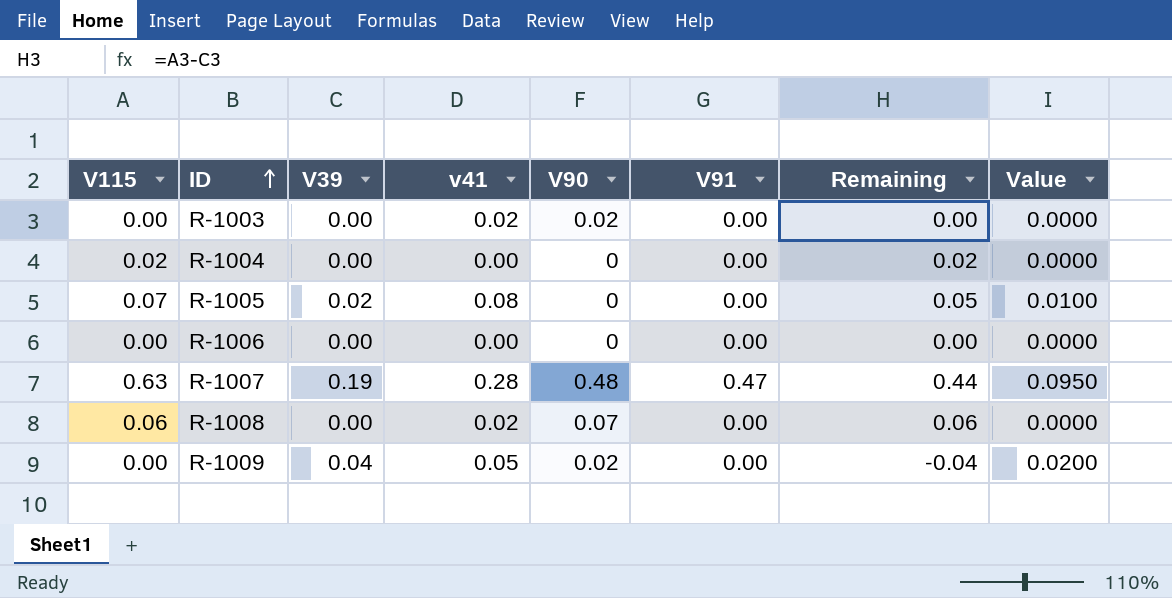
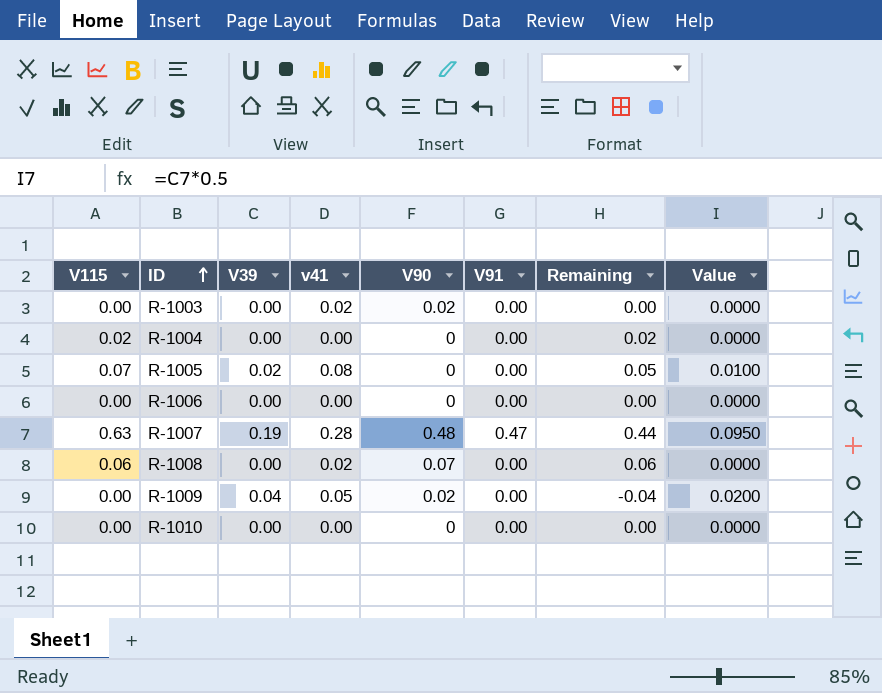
row R-1010: none -> 0.00 | 0.00 | 0.00 | 0 | 0.00 | 0.00 | 0.0000

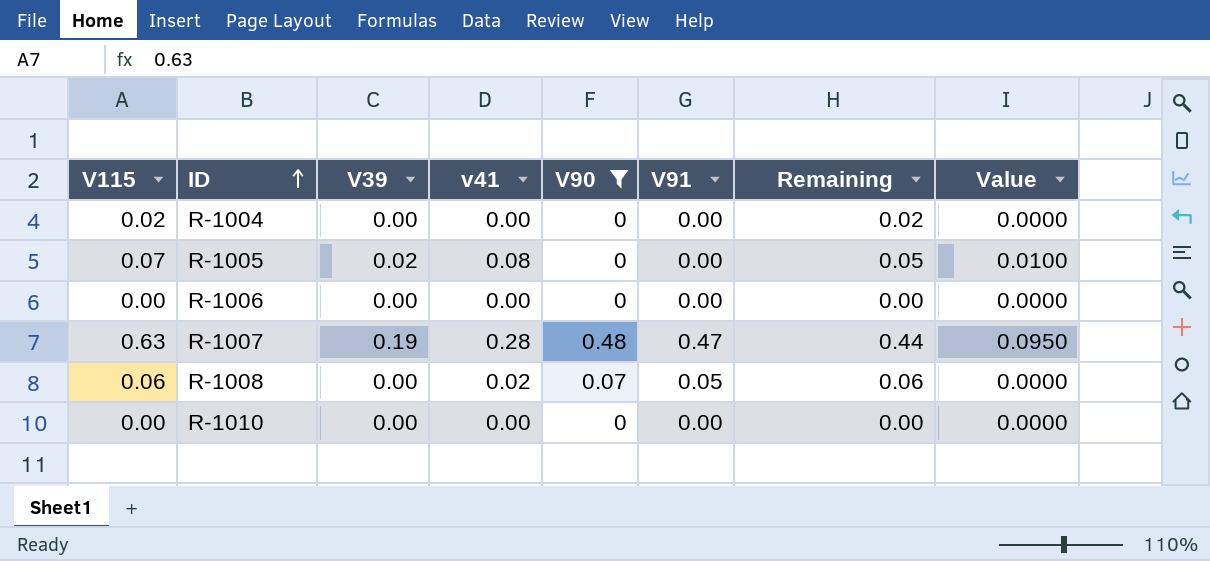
filter: none -> V90 != 0.02
R-1008 | V91: 0.00 -> 0.05

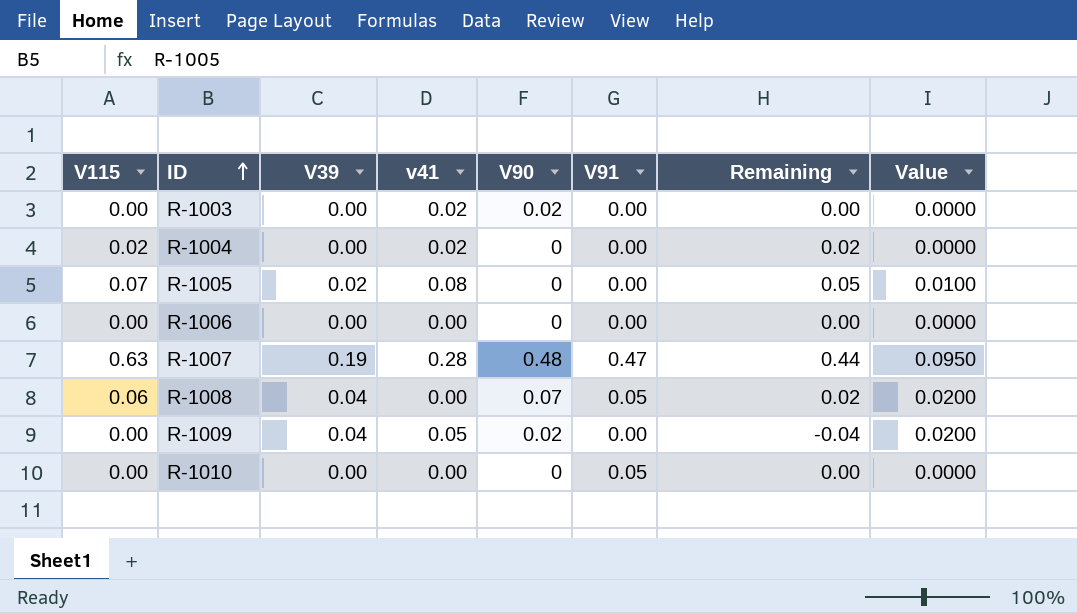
filter: V90 != 0.02 -> none
R-1004 | v41: 0.00 -> 0.02
R-1008 | V39: 0.00 -> 0.04
R-1008 | v41: 0.02 -> 0.00
R-1008 | Remaining: 0.06 -> 0.02
R-1008 | Value: 0.0000 -> 0.0200
R-1010 | V91: 0.00 -> 0.05

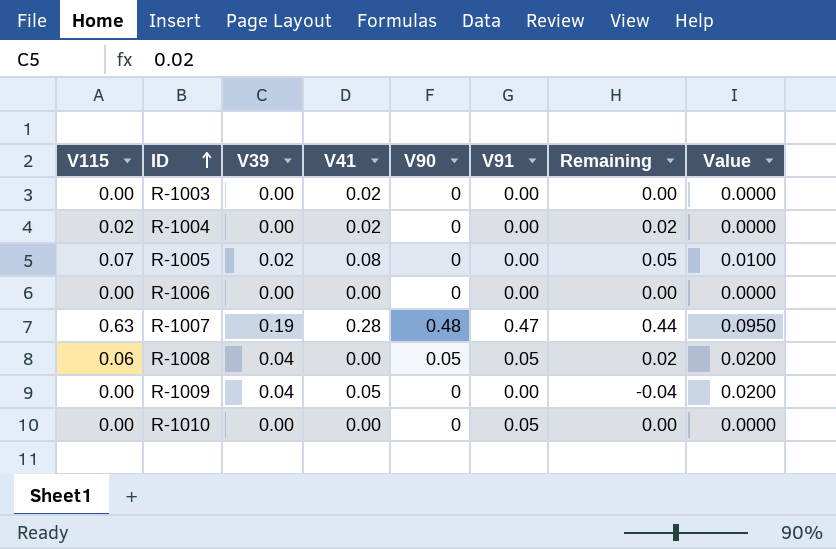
column name: v41 -> V41
R-1003 | V90: 0.02 -> 0
R-1008 | V90: 0.07 -> 0.05
R-1009 | V90: 0.02 -> 0

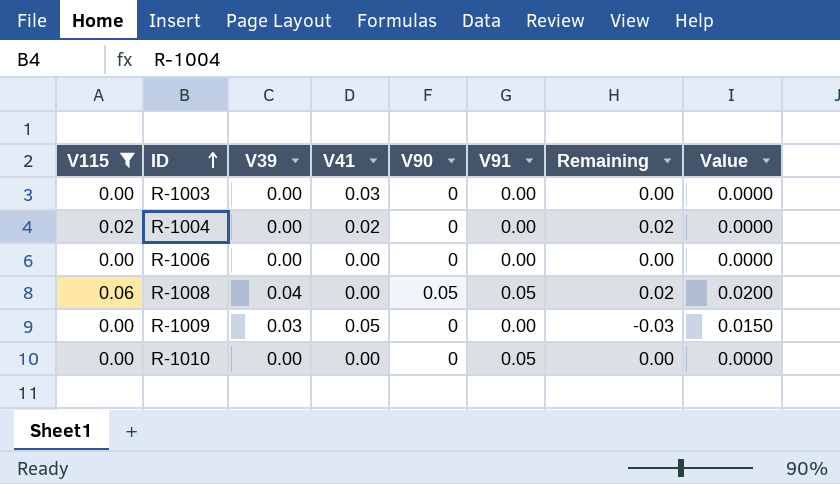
filter: none -> V115 <= 0.06
R-1003 | V41: 0.02 -> 0.03
R-1009 | V39: 0.04 -> 0.03
R-1009 | Remaining: -0.04 -> -0.03
R-1009 | Value: 0.0200 -> 0.0150

